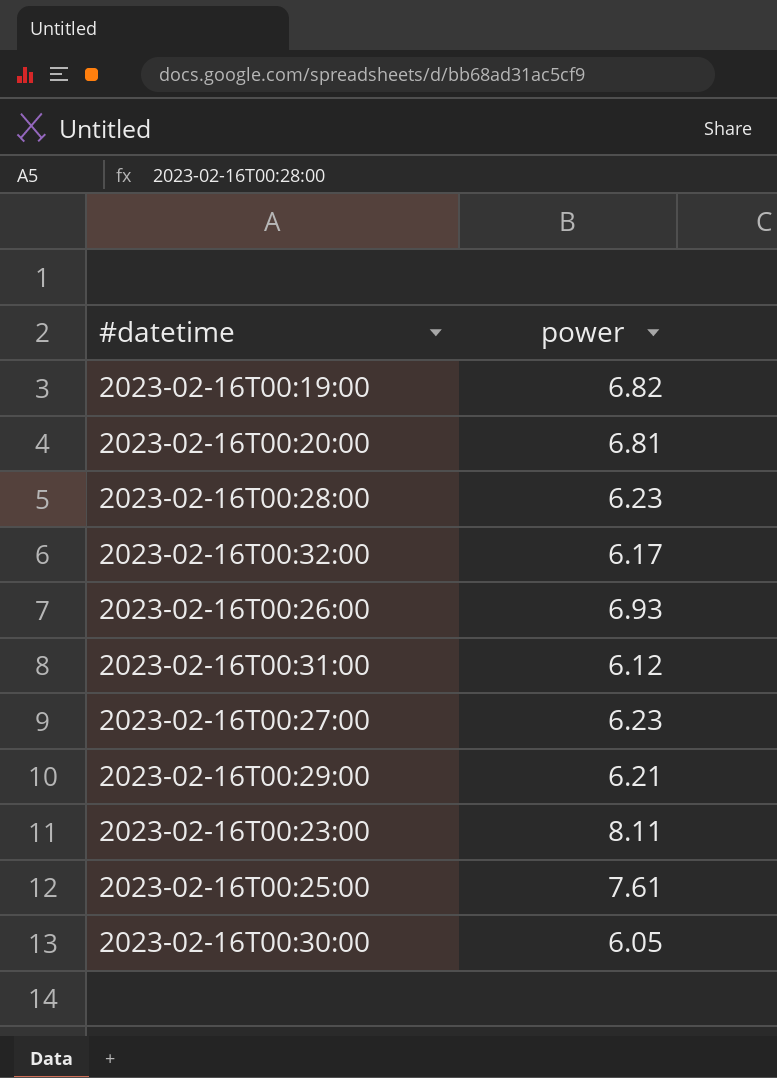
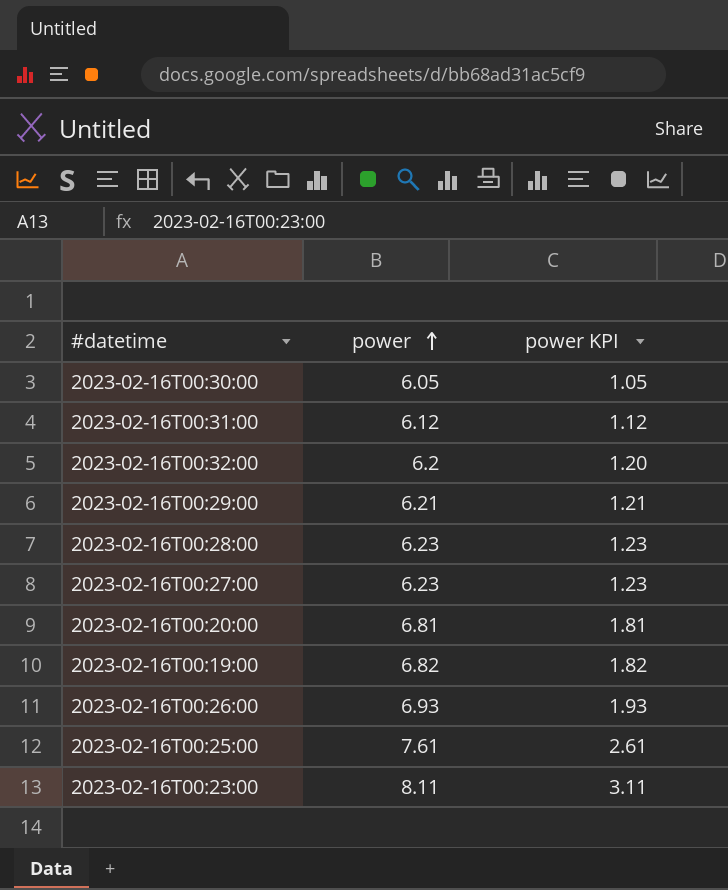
row order: none -> power ascending
column power KPI | formula: none -> [power] - 5
2023-02-16T00:32:00 | power: 6.17 -> 6.2

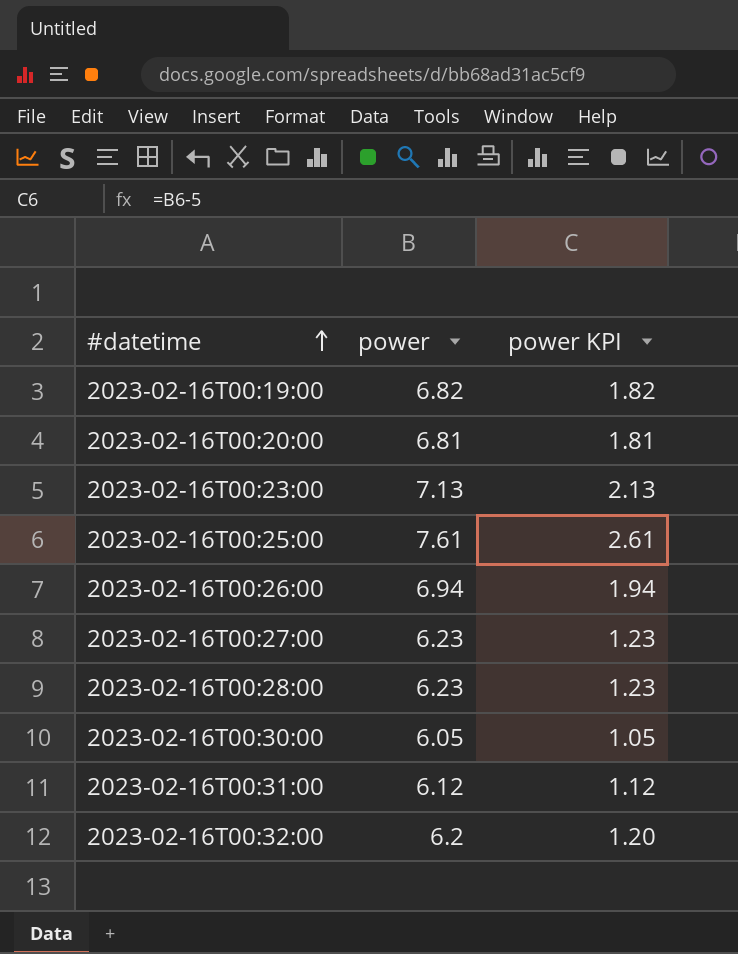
row order: power ascending -> #datetime ascending
row 2023-02-16T00:29:00: 6.21 | 1.21 -> none
2023-02-16T00:23:00 | power: 8.11 -> 7.13
2023-02-16T00:23:00 | power KPI: 3.11 -> 2.13
2023-02-16T00:26:00 | power: 6.93 -> 6.94
2023-02-16T00:26:00 | power KPI: 1.93 -> 1.94

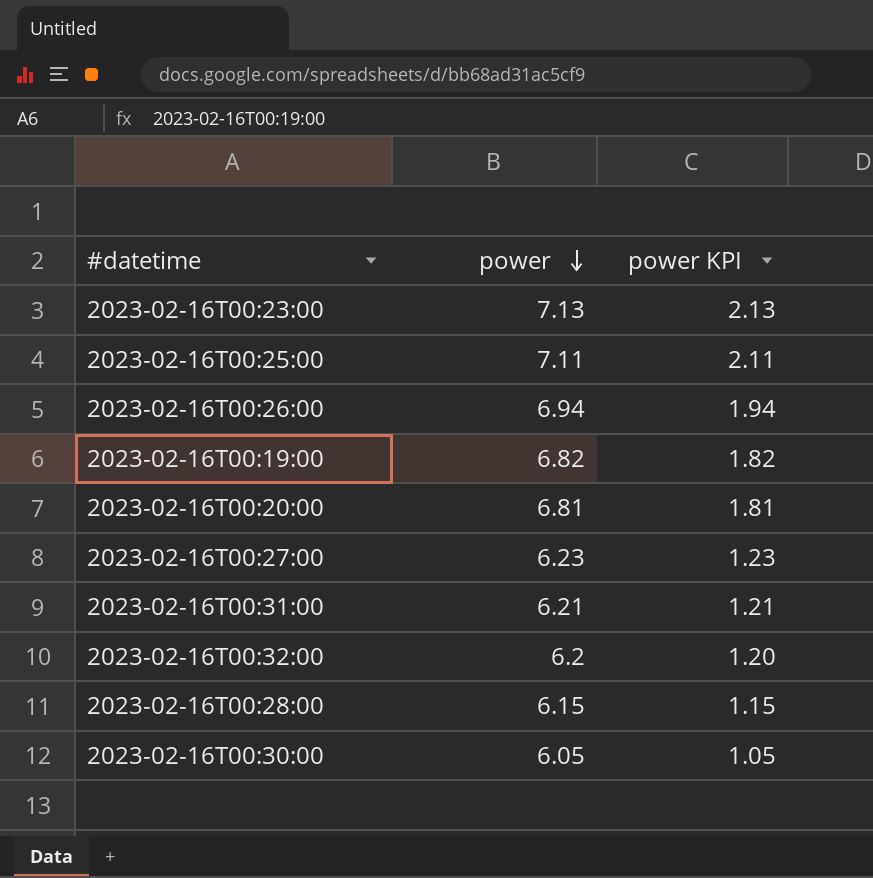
row order: #datetime ascending -> power descending
2023-02-16T00:25:00 | power: 7.61 -> 7.11
2023-02-16T00:25:00 | power KPI: 2.61 -> 2.11
2023-02-16T00:31:00 | power: 6.12 -> 6.21
2023-02-16T00:31:00 | power KPI: 1.12 -> 1.21
2023-02-16T00:28:00 | power: 6.23 -> 6.15
2023-02-16T00:28:00 | power KPI: 1.23 -> 1.15

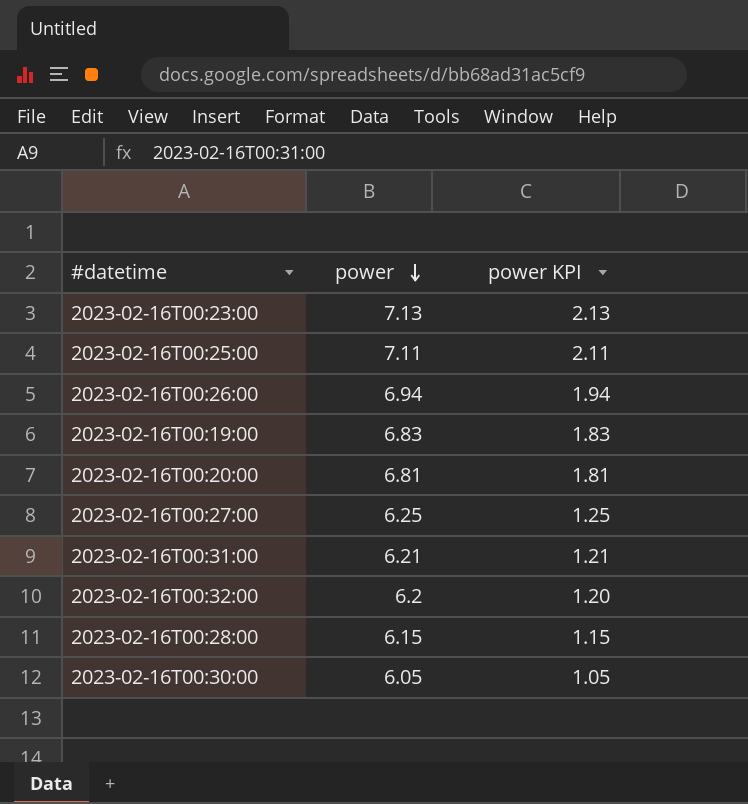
2023-02-16T00:19:00 | power: 6.82 -> 6.83
2023-02-16T00:19:00 | power KPI: 1.82 -> 1.83
2023-02-16T00:27:00 | power: 6.23 -> 6.25
2023-02-16T00:27:00 | power KPI: 1.23 -> 1.25

